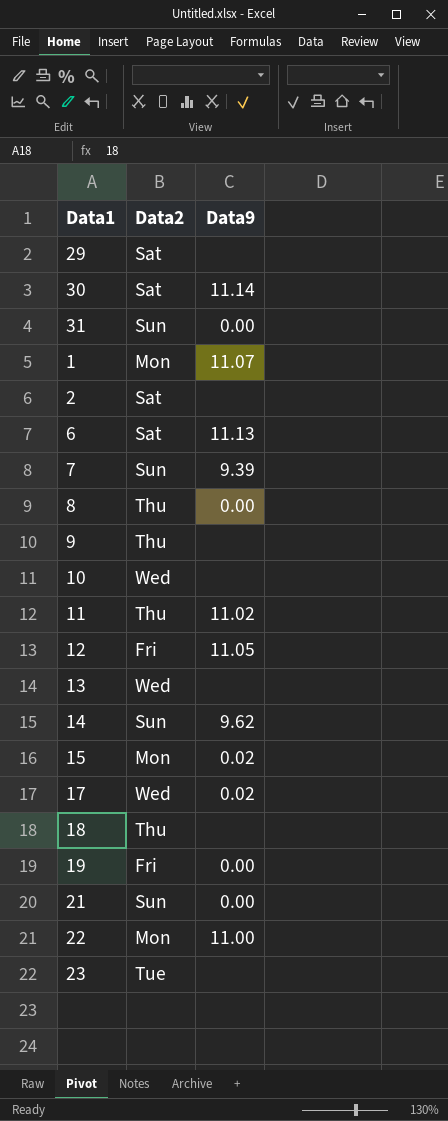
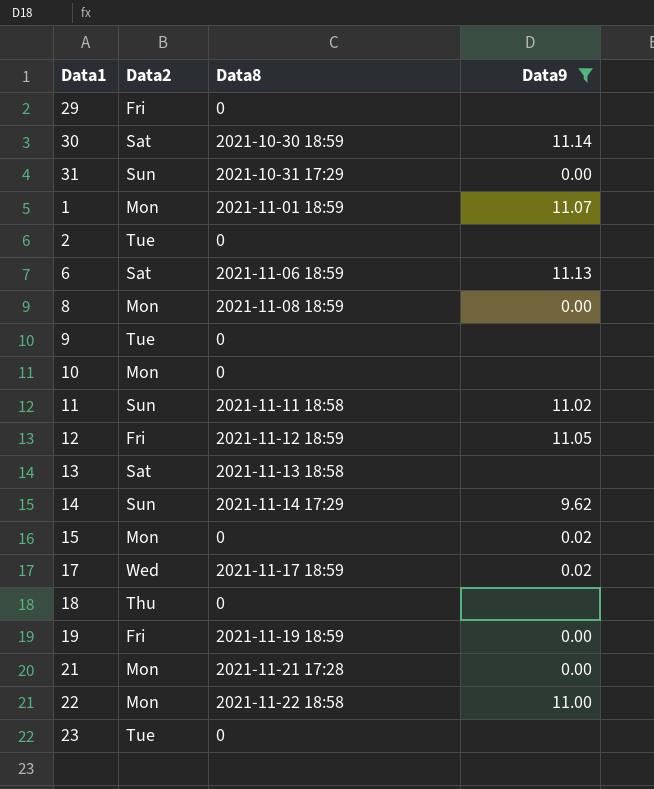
filter: none -> Data9 != 9.39
column Data8 | position: none -> 3
29 | Data2: Sat -> Fri
2 | Data2: Sat -> Tue
8 | Data2: Thu -> Mon
9 | Data2: Thu -> Tue
10 | Data2: Wed -> Mon
11 | Data2: Thu -> Sun
13 | Data2: Wed -> Sat
21 | Data2: Sun -> Mon

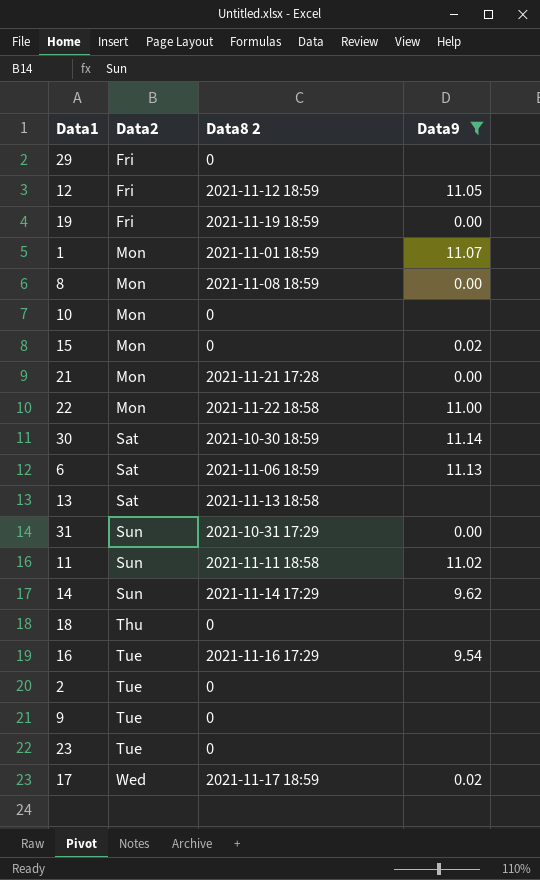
row order: none -> Data2 ascending
column name: Data8 -> Data8 2
row 16: none -> Tue | 2021-11-16 17:29 | 9.54

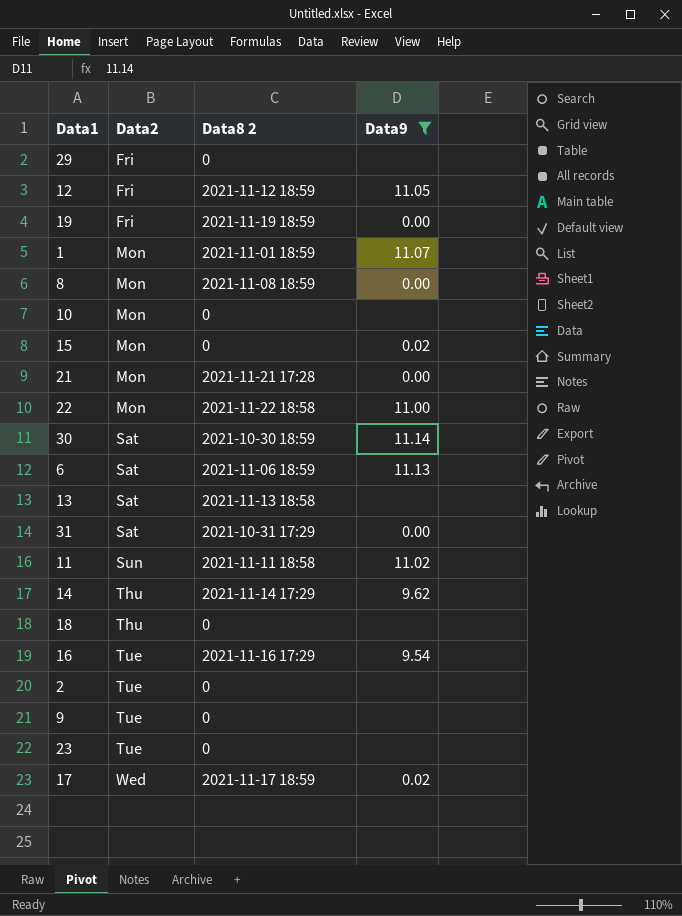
31 | Data2: Sun -> Sat
14 | Data2: Sun -> Thu

